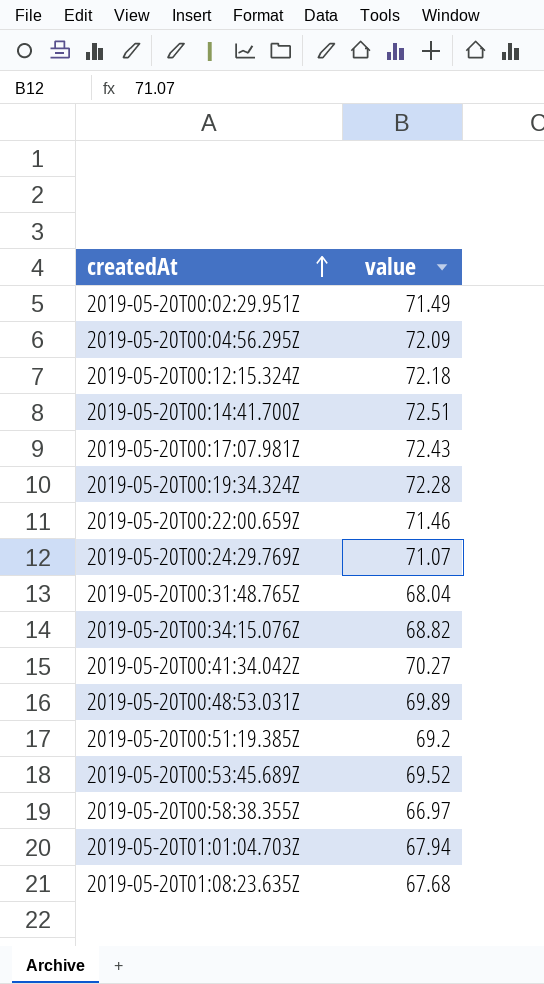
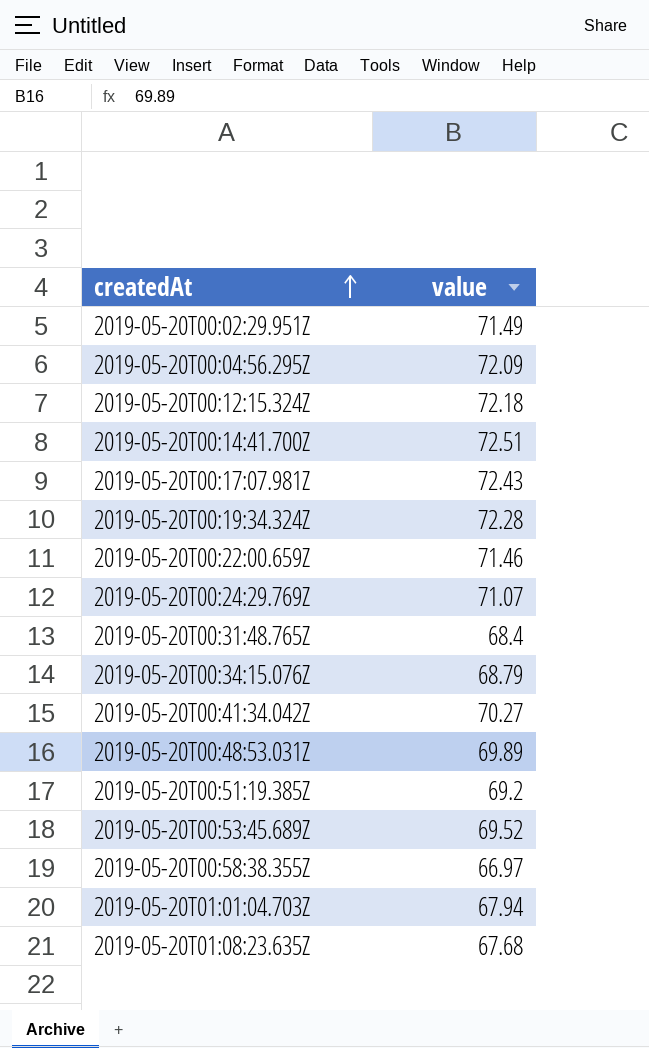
2019-05-20T00:31:48.765Z | value: 68.04 -> 68.4
2019-05-20T00:34:15.076Z | value: 68.82 -> 68.79

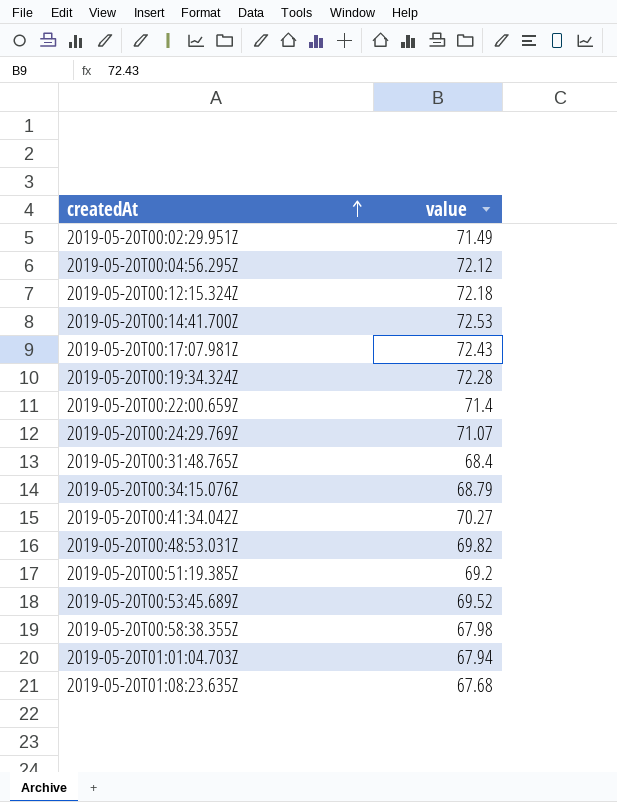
2019-05-20T00:04:56.295Z | value: 72.09 -> 72.12
2019-05-20T00:14:41.700Z | value: 72.51 -> 72.53
2019-05-20T00:22:00.659Z | value: 71.46 -> 71.4
2019-05-20T00:48:53.031Z | value: 69.89 -> 69.82
2019-05-20T00:58:38.355Z | value: 66.97 -> 67.98

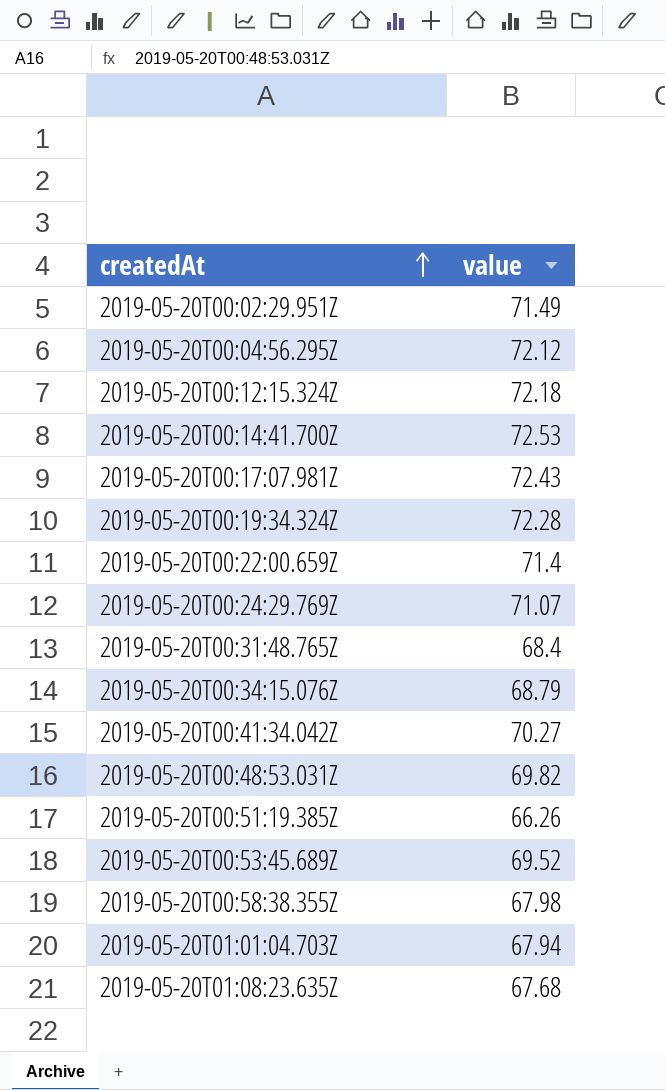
2019-05-20T00:51:19.385Z | value: 69.2 -> 66.26

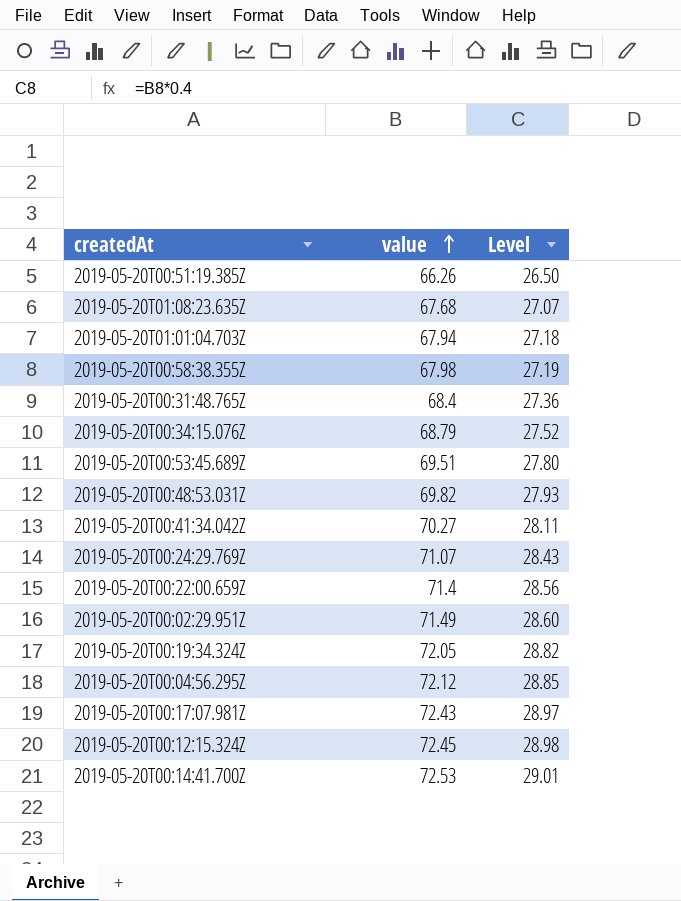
row order: createdAt ascending -> value ascending
column Level | formula: none -> [value] * 0.4
2019-05-20T00:53:45.689Z | value: 69.52 -> 69.51
2019-05-20T00:19:34.324Z | value: 72.28 -> 72.05
2019-05-20T00:12:15.324Z | value: 72.18 -> 72.45

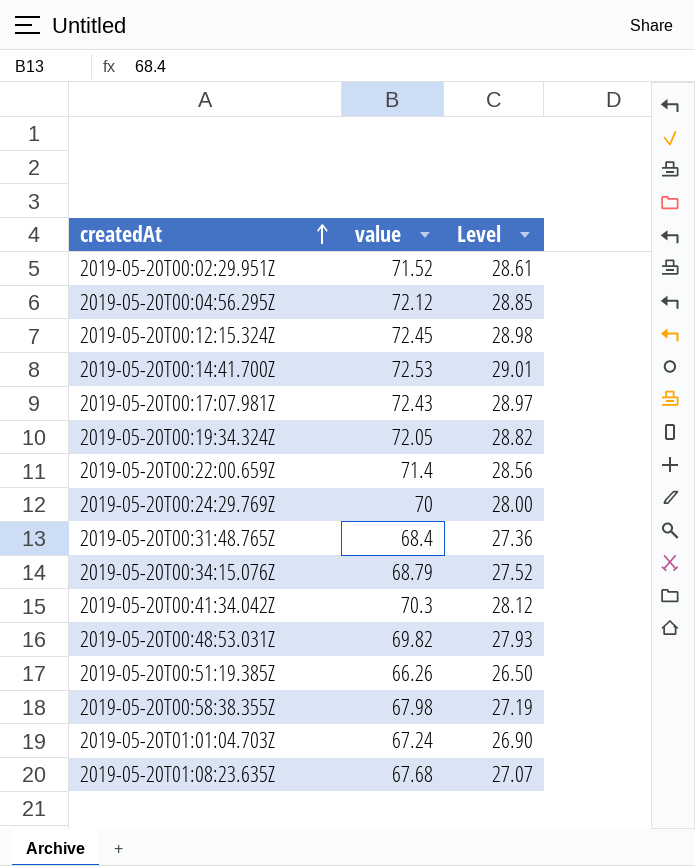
row order: value ascending -> createdAt ascending
row 2019-05-20T00:53:45.689Z: 69.51 | 27.80 -> none
2019-05-20T00:02:29.951Z | value: 71.49 -> 71.52
2019-05-20T00:02:29.951Z | Level: 28.60 -> 28.61
2019-05-20T00:24:29.769Z | value: 71.07 -> 70
2019-05-20T00:24:29.769Z | Level: 28.43 -> 28.00
2019-05-20T00:41:34.042Z | value: 70.27 -> 70.3
2019-05-20T00:41:34.042Z | Level: 28.11 -> 28.12
2019-05-20T01:01:04.703Z | value: 67.94 -> 67.24
2019-05-20T01:01:04.703Z | Level: 27.18 -> 26.90

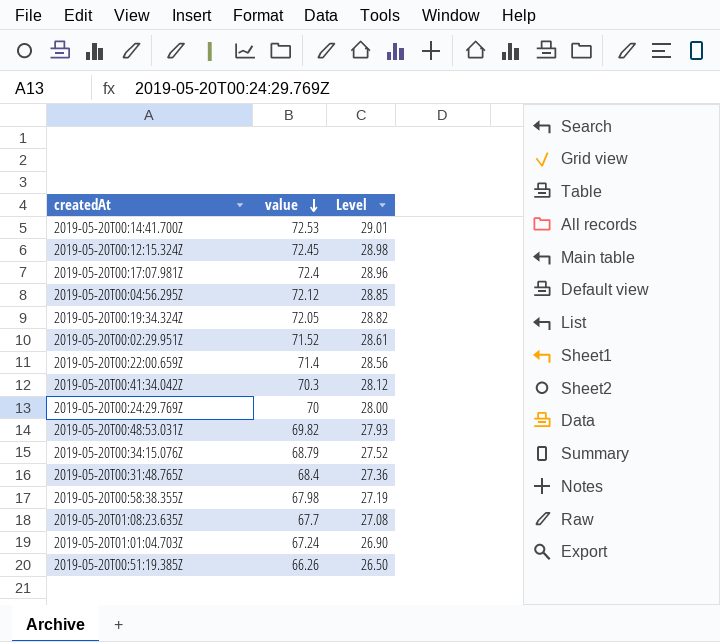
row order: createdAt ascending -> value descending
2019-05-20T00:17:07.981Z | value: 72.43 -> 72.4
2019-05-20T00:17:07.981Z | Level: 28.97 -> 28.96
2019-05-20T01:08:23.635Z | value: 67.68 -> 67.7
2019-05-20T01:08:23.635Z | Level: 27.07 -> 27.08

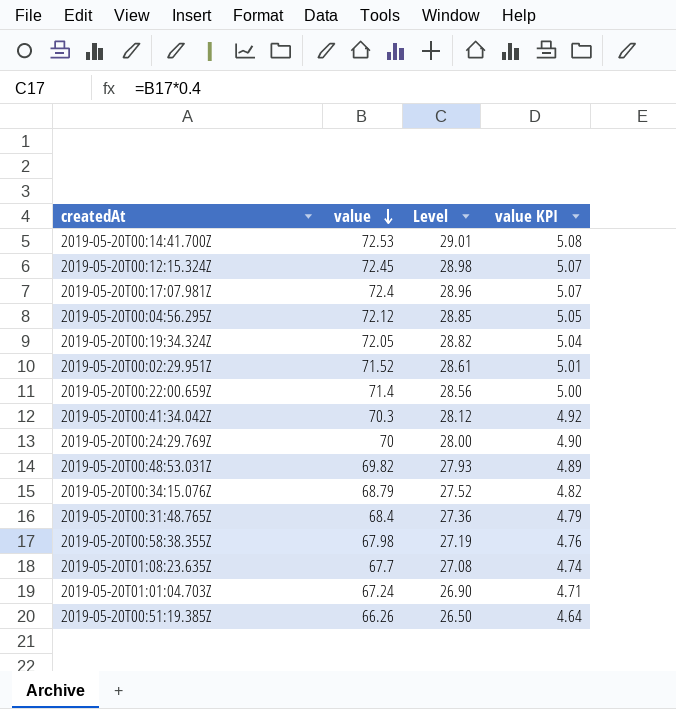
column value KPI | formula: none -> [value] * 0.07

